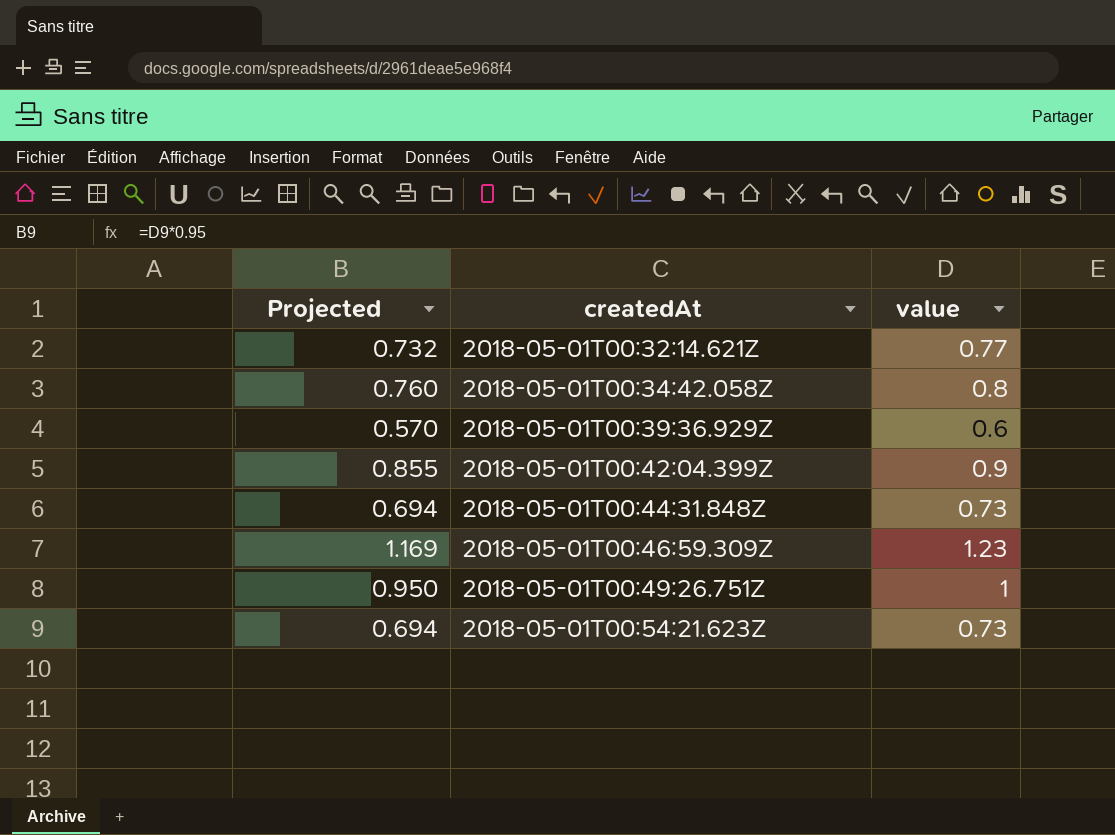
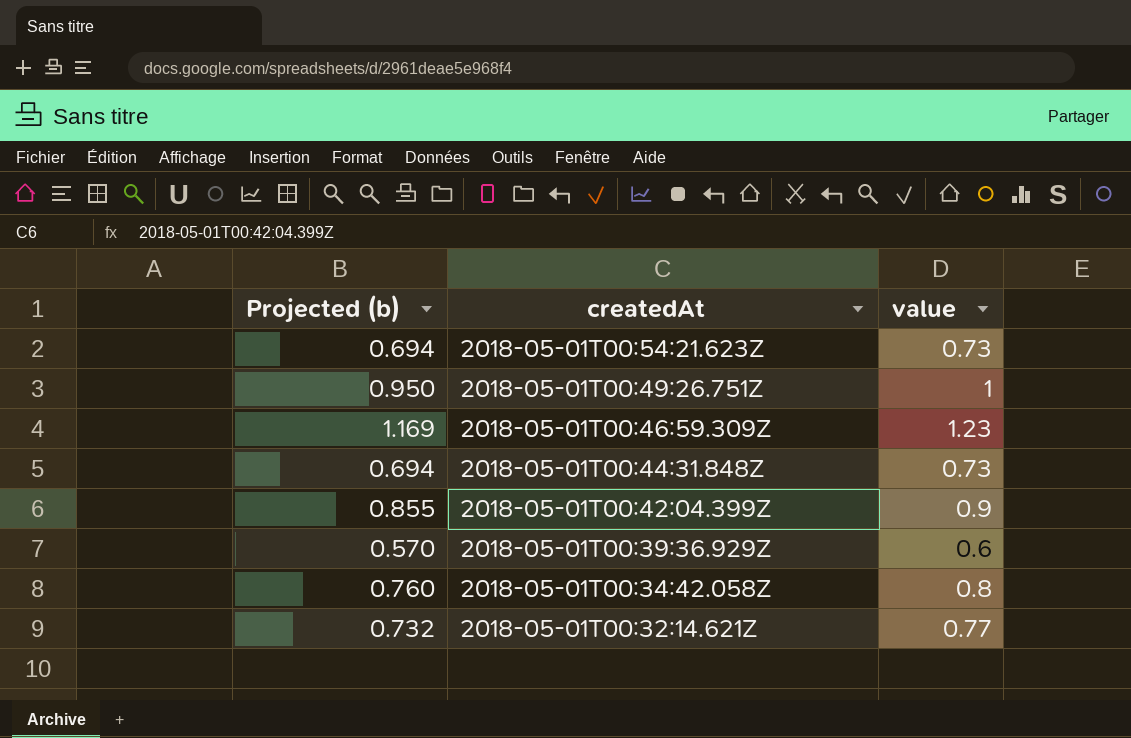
row order: createdAt ascending -> createdAt descending
column name: Projected -> Projected (b)

